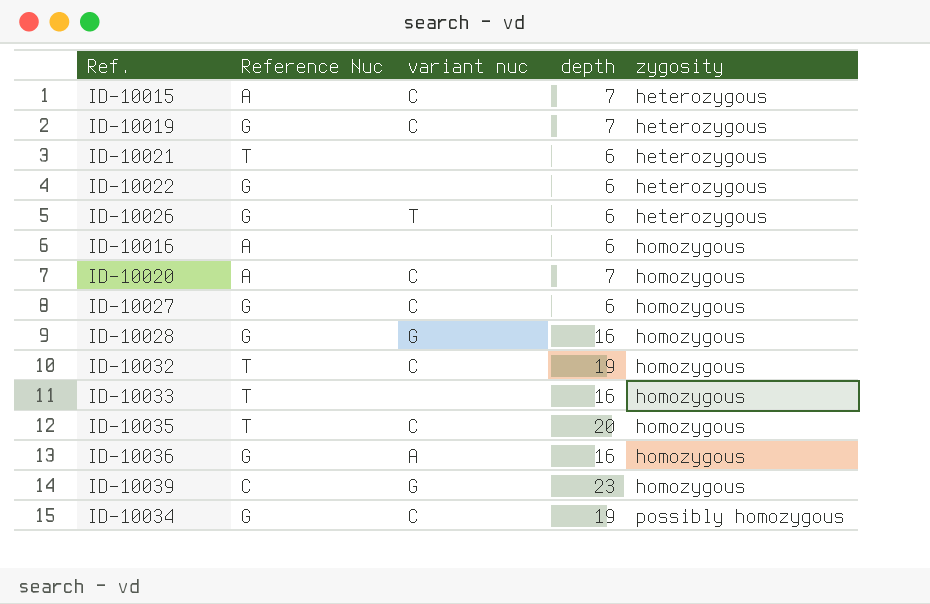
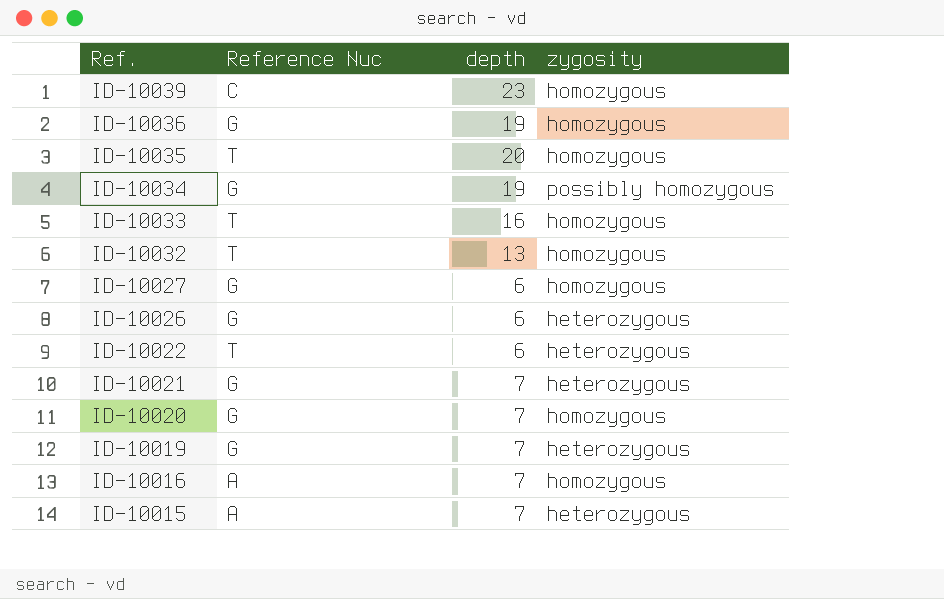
row order: zygosity ascending -> Ref. descending
column variant nuc | position: 3 -> none
row ID-10028: G | G | 16 | homozygous -> none
ID-10036 | depth: 16 -> 19
ID-10032 | depth: 19 -> 13
ID-10022 | Reference Nuc: G -> T
ID-10021 | Reference Nuc: T -> G
ID-10021 | depth: 6 -> 7
ID-10020 | Reference Nuc: A -> G
ID-10016 | depth: 6 -> 7

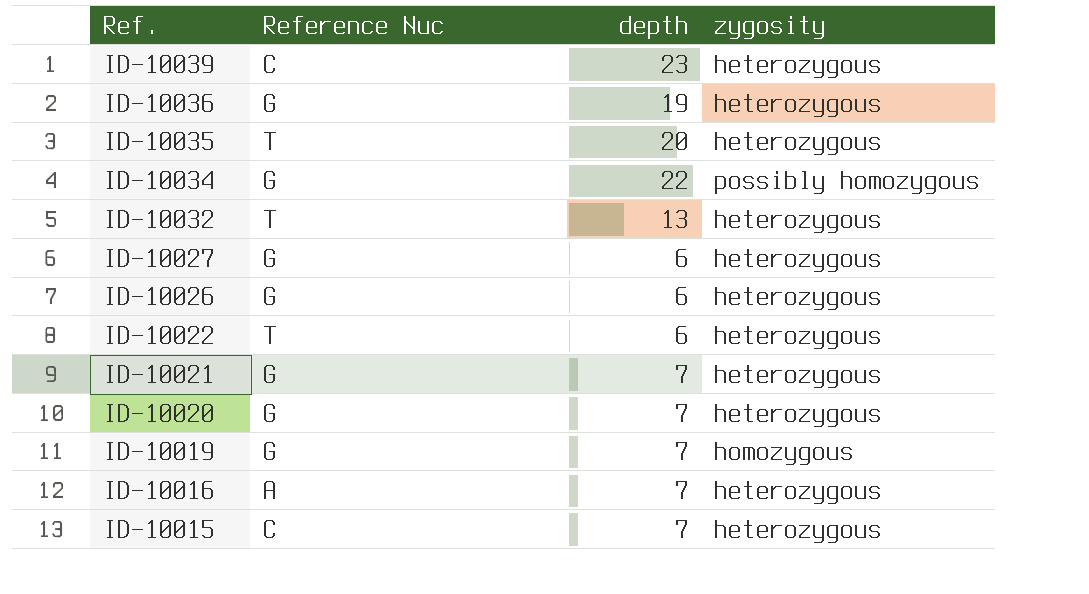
row ID-10033: T | 16 | homozygous -> none
ID-10039 | zygosity: homozygous -> heterozygous
ID-10036 | zygosity: homozygous -> heterozygous
ID-10035 | zygosity: homozygous -> heterozygous
ID-10034 | depth: 19 -> 22
ID-10032 | zygosity: homozygous -> heterozygous
ID-10027 | zygosity: homozygous -> heterozygous
ID-10020 | zygosity: homozygous -> heterozygous
ID-10019 | zygosity: heterozygous -> homozygous
ID-10016 | zygosity: homozygous -> heterozygous
ID-10015 | Reference Nuc: A -> C

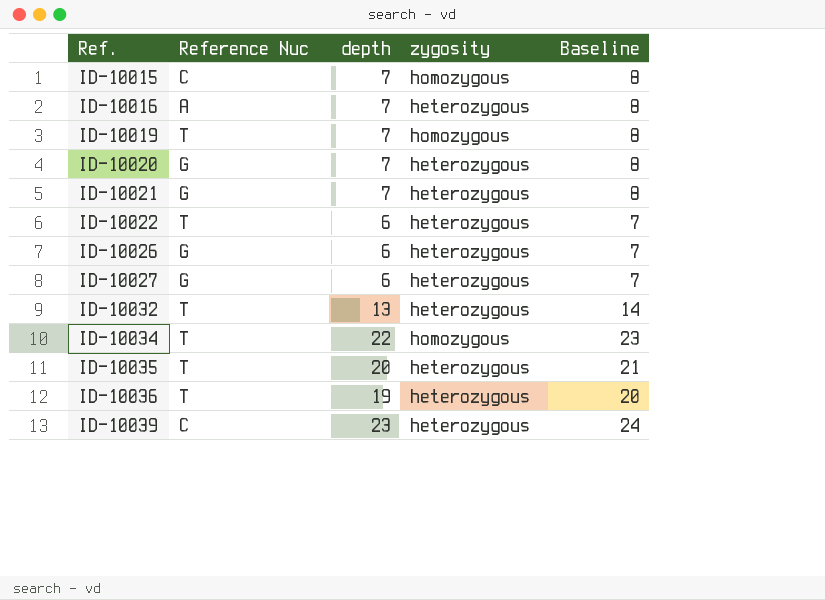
row order: Ref. descending -> Ref. ascending
column Baseline | formula: none -> [depth] + 1
ID-10015 | zygosity: heterozygous -> homozygous
ID-10019 | Reference Nuc: G -> T
ID-10034 | Reference Nuc: G -> T
ID-10034 | zygosity: possibly homozygous -> homozygous
ID-10036 | Reference Nuc: G -> T

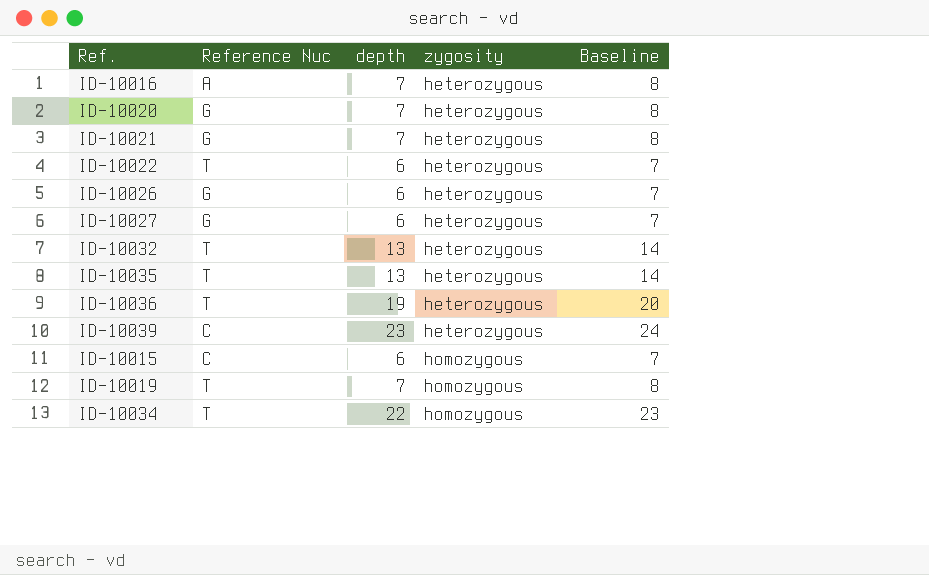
row order: Ref. ascending -> zygosity ascending
ID-10035 | depth: 20 -> 13
ID-10035 | Baseline: 21 -> 14
ID-10015 | depth: 7 -> 6
ID-10015 | Baseline: 8 -> 7

